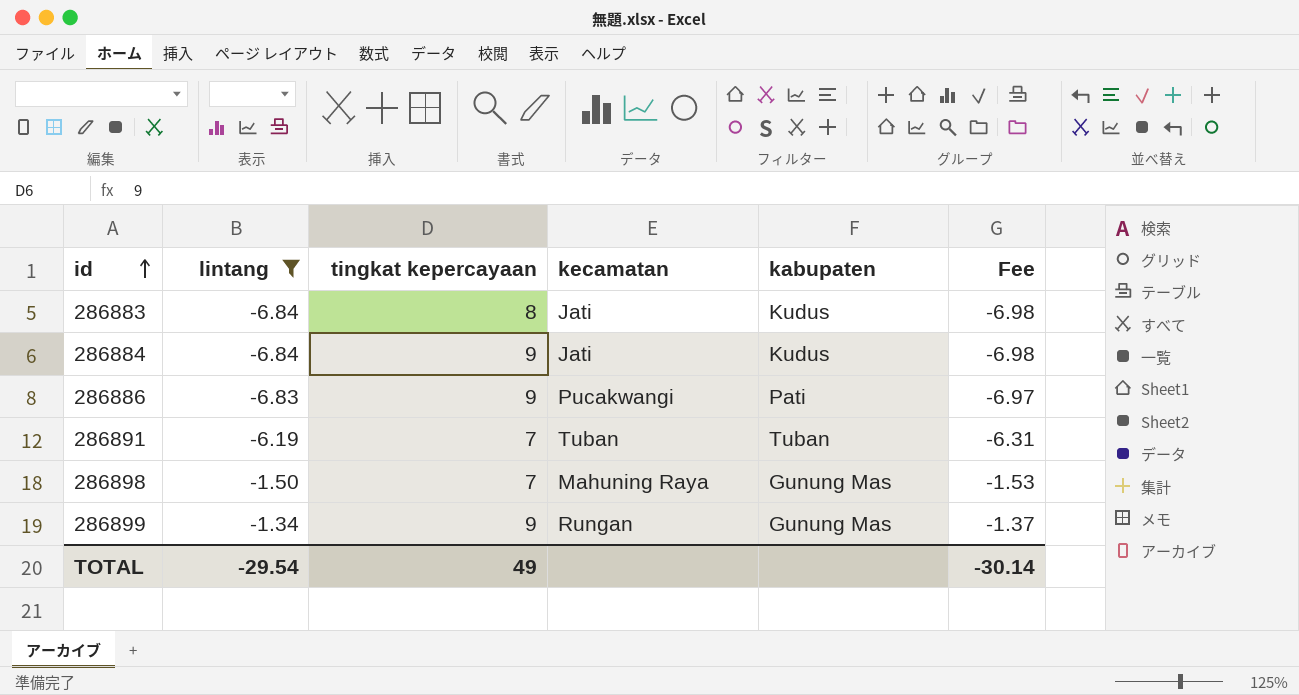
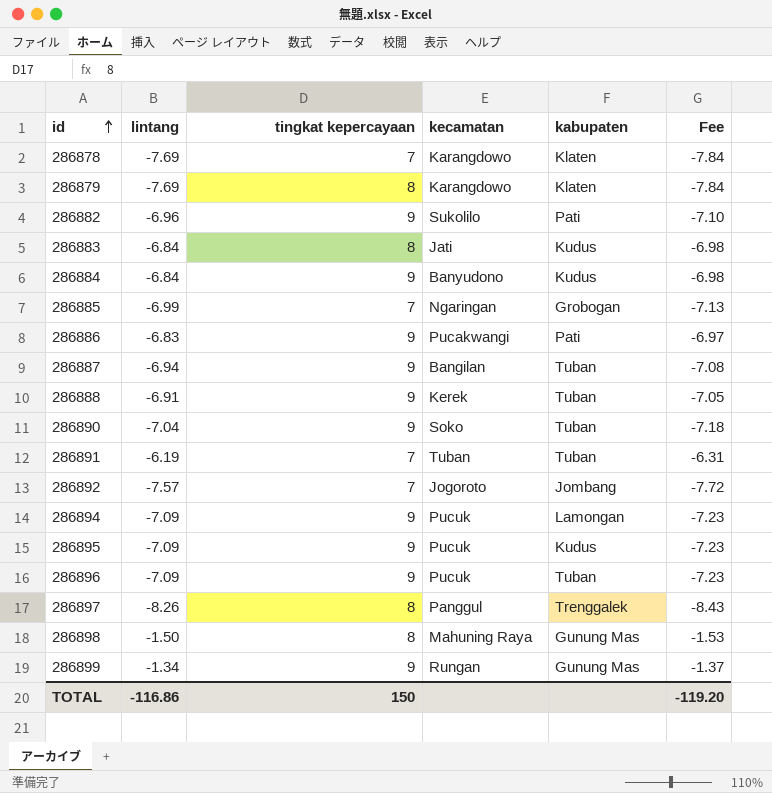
filter: lintang >= -6.84 -> none
286884 | kecamatan: Jati -> Banyudono
286898 | tingkat kepercayaan: 7 -> 8
TOTAL | lintang: -29.54 -> -116.86
TOTAL | tingkat kepercayaan: 49 -> 150
TOTAL | Fee: -30.14 -> -119.20

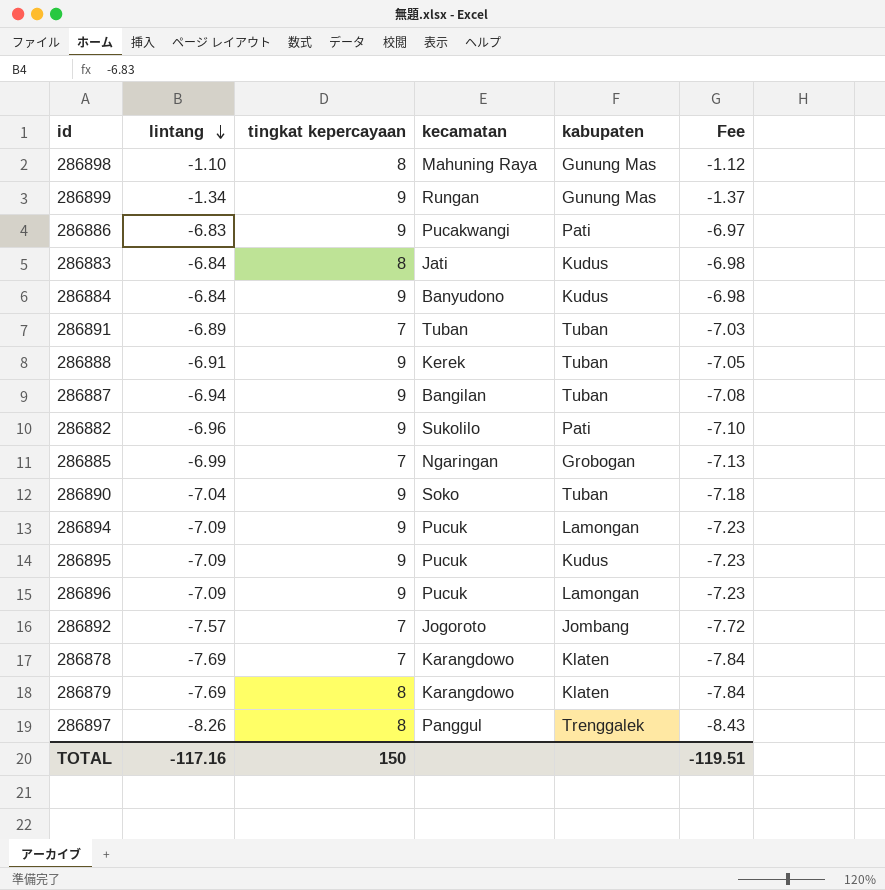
row order: id ascending -> lintang descending
286898 | lintang: -1.50 -> -1.10
286898 | Fee: -1.53 -> -1.12
286891 | lintang: -6.19 -> -6.89
286891 | Fee: -6.31 -> -7.03
286896 | kabupaten: Tuban -> Lamongan
TOTAL | lintang: -116.86 -> -117.16
TOTAL | Fee: -119.20 -> -119.51

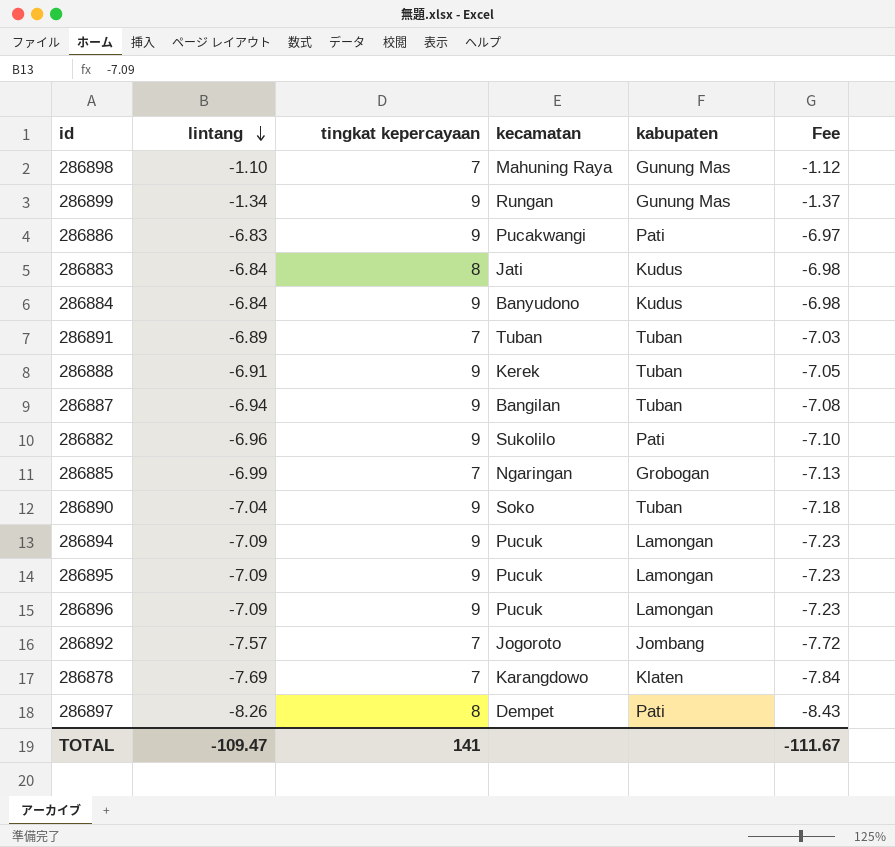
row 286879: -7.69 | 8 | Karangdowo | Klaten | -7.84 -> none
286898 | tingkat kepercayaan: 8 -> 7
286895 | kabupaten: Kudus -> Lamongan
286897 | kecamatan: Panggul -> Dempet
286897 | kabupaten: Trenggalek -> Pati
TOTAL | lintang: -117.16 -> -109.47
TOTAL | tingkat kepercayaan: 150 -> 141
TOTAL | Fee: -119.51 -> -111.67

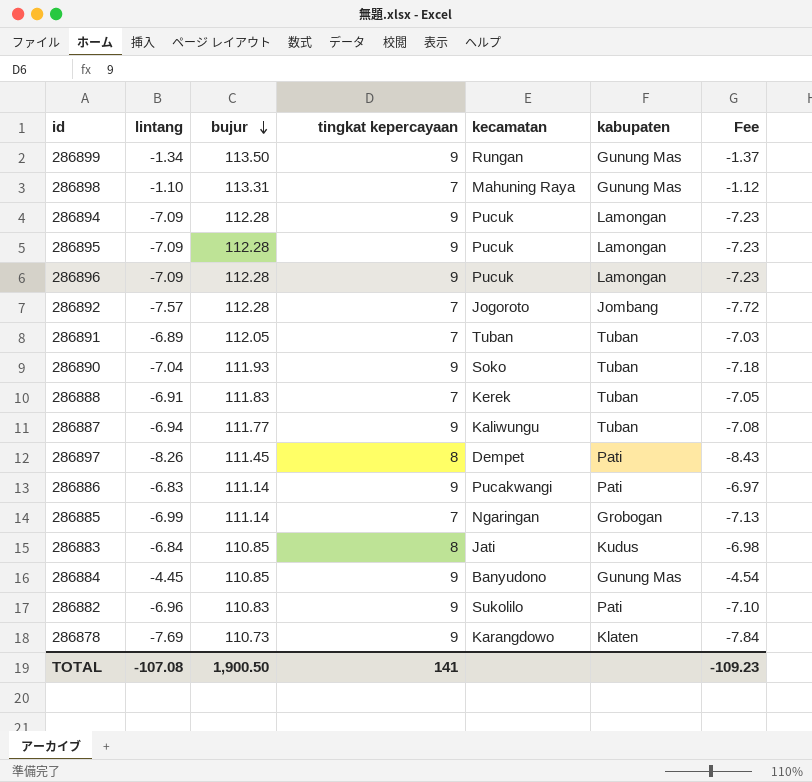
row order: lintang descending -> bujur descending
column bujur | position: none -> 3
286888 | tingkat kepercayaan: 9 -> 7
286887 | kecamatan: Bangilan -> Kaliwungu
286884 | lintang: -6.84 -> -4.45
286884 | kabupaten: Kudus -> Gunung Mas
286884 | Fee: -6.98 -> -4.54
286878 | tingkat kepercayaan: 7 -> 9
TOTAL | lintang: -109.47 -> -107.08
TOTAL | Fee: -111.67 -> -109.23

